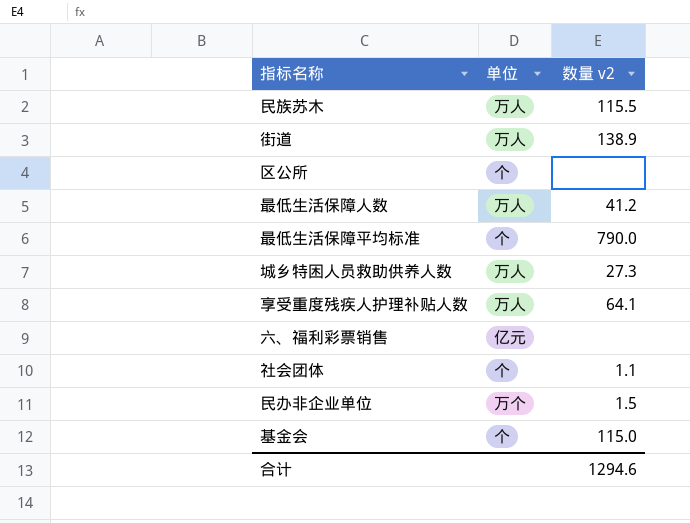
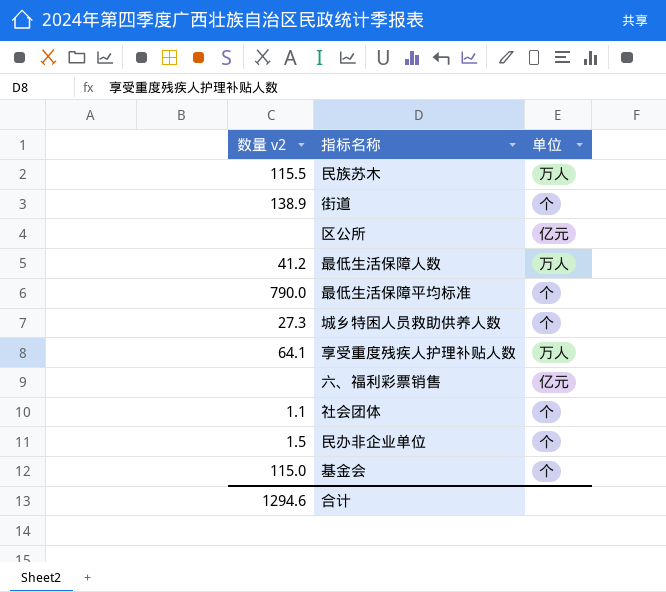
column 数量 v2 | position: 3 -> 1
街道 | 单位: 万人 -> 个
区公所 | 单位: 个 -> 亿元
城乡特困人员救助供养人数 | 单位: 万人 -> 个
民办非企业单位 | 单位: 万个 -> 个

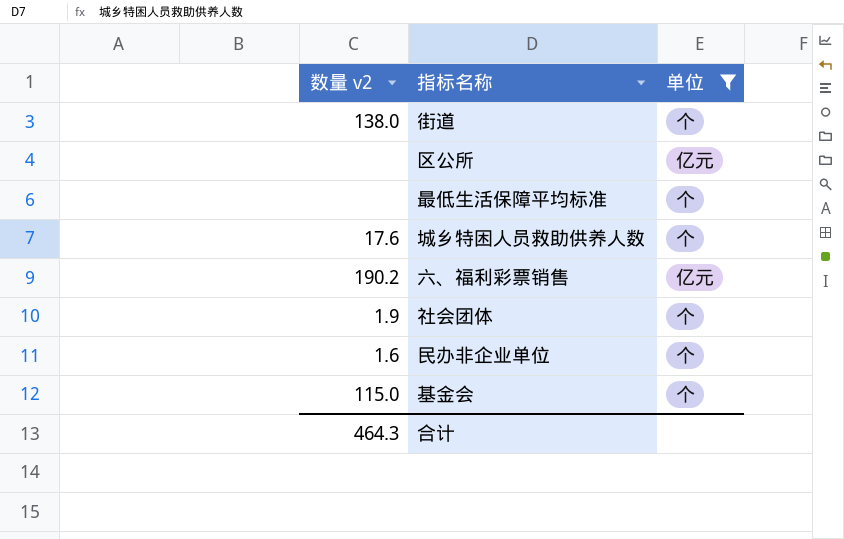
filter: none -> 单位 != 万人
街道 | 数量 v2: 138.9 -> 138.0
最低生活保障平均标准 | 数量 v2: 790.0 -> none
城乡特困人员救助供养人数 | 数量 v2: 27.3 -> 17.6
六、福利彩票销售 | 数量 v2: none -> 190.2
社会团体 | 数量 v2: 1.1 -> 1.9
民办非企业单位 | 数量 v2: 1.5 -> 1.6
合计 | 数量 v2: 1294.6 -> 464.3

